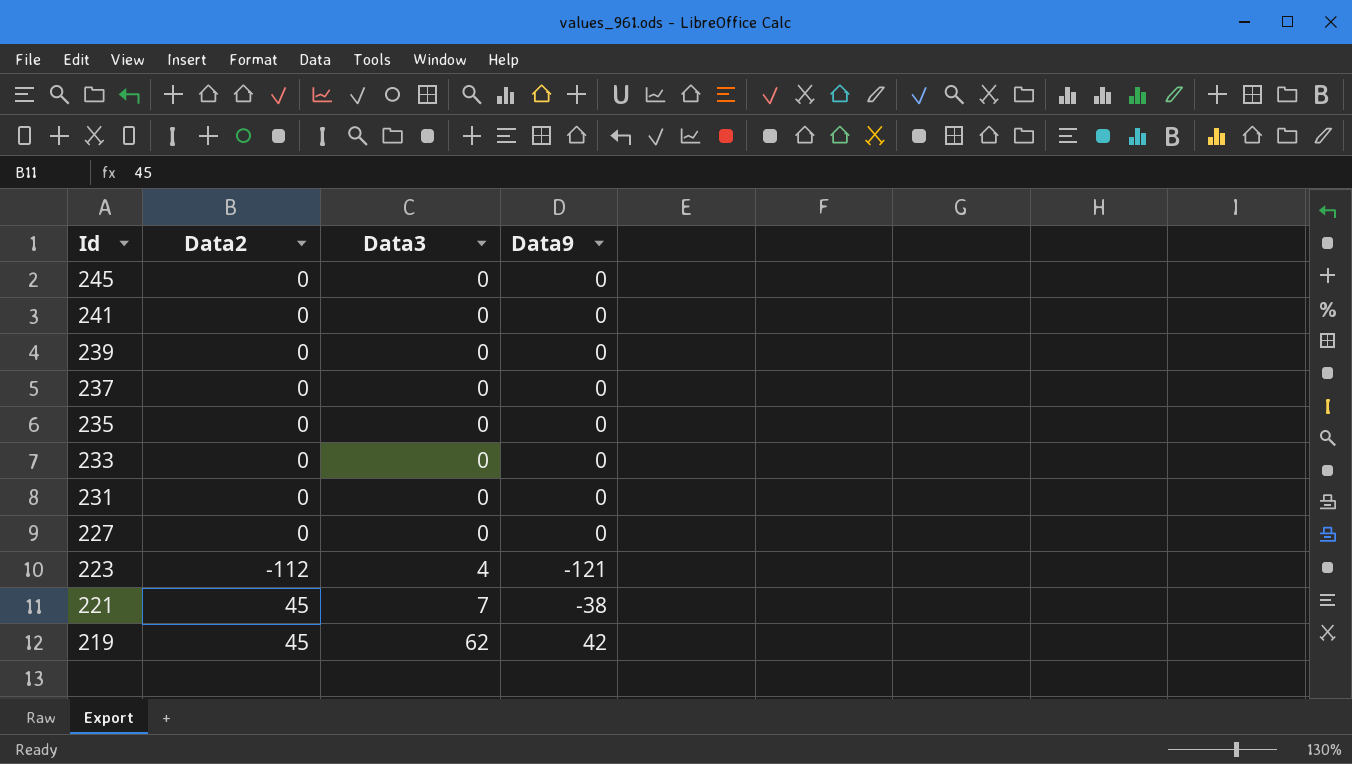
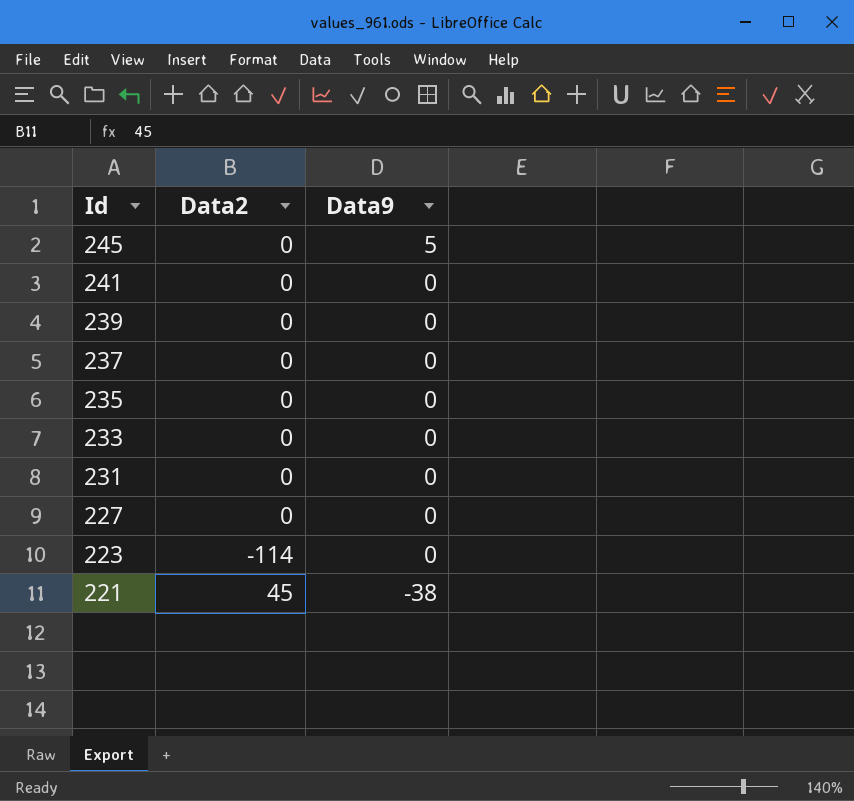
column Data3 | position: 3 -> none
row 219: 45 | 62 | 42 -> none
245 | Data9: 0 -> 5
223 | Data2: -112 -> -114
223 | Data9: -121 -> 0

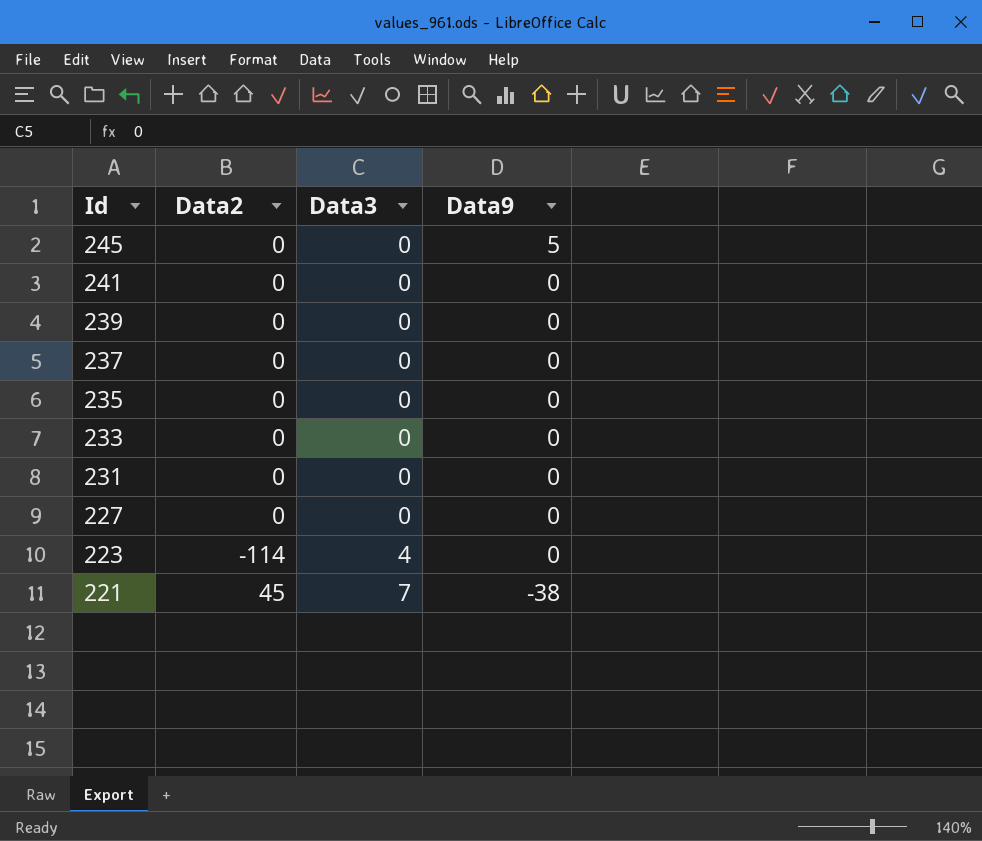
column Data3 | position: none -> 3

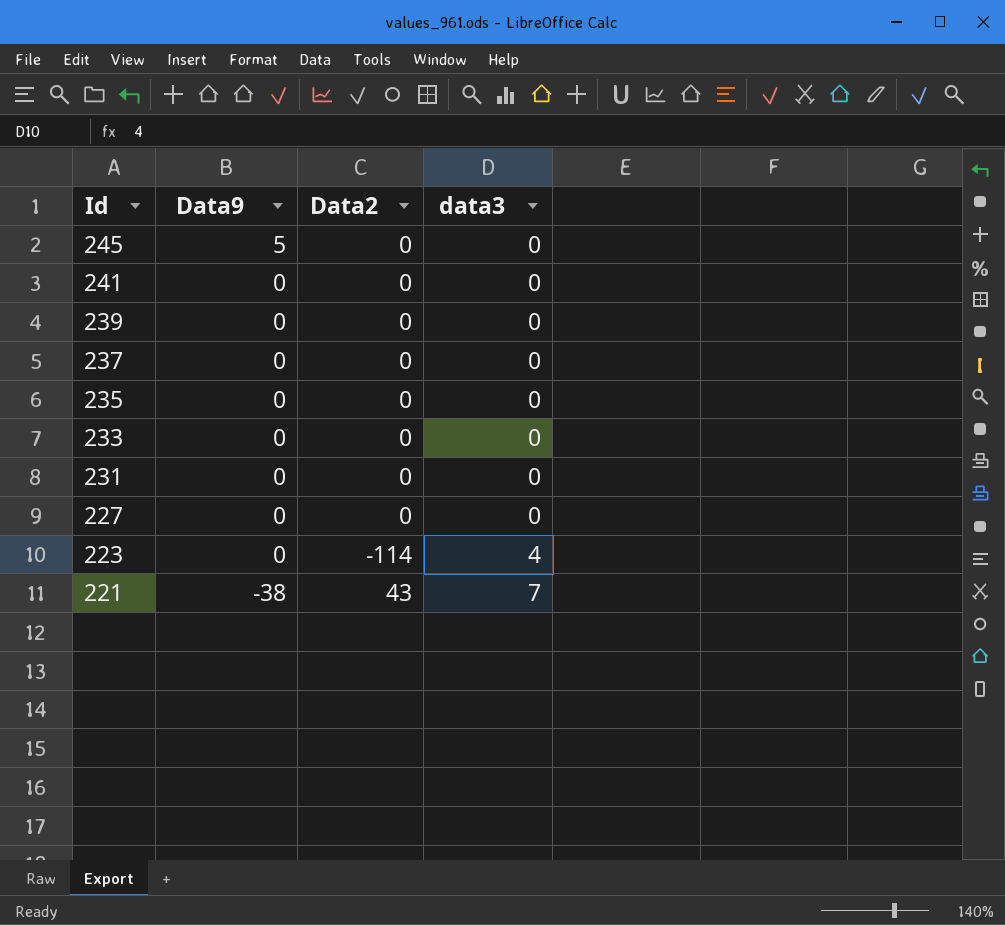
column Data9 | position: 4 -> 2
column name: Data3 -> data3
221 | Data2: 45 -> 43

